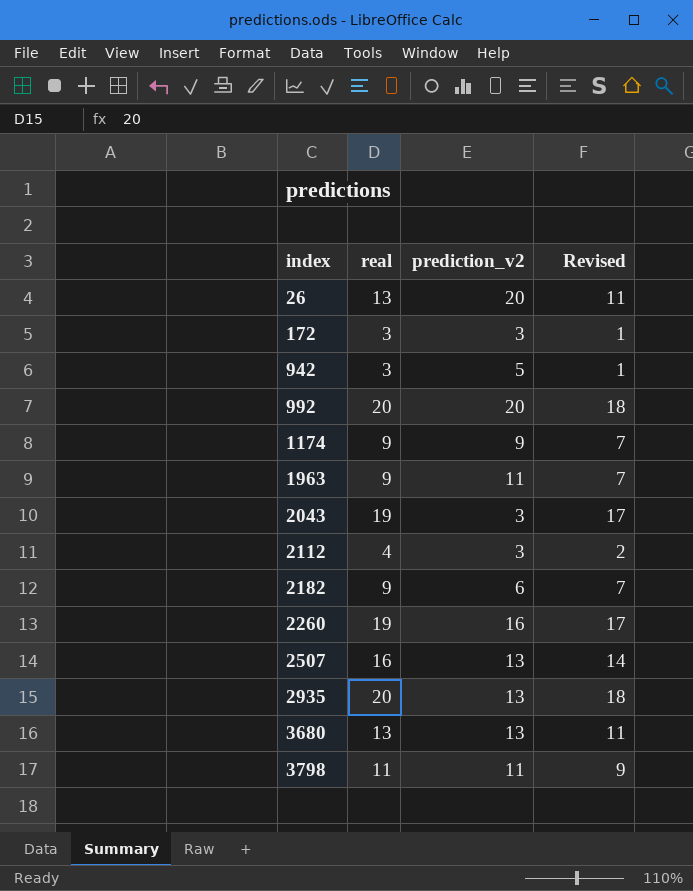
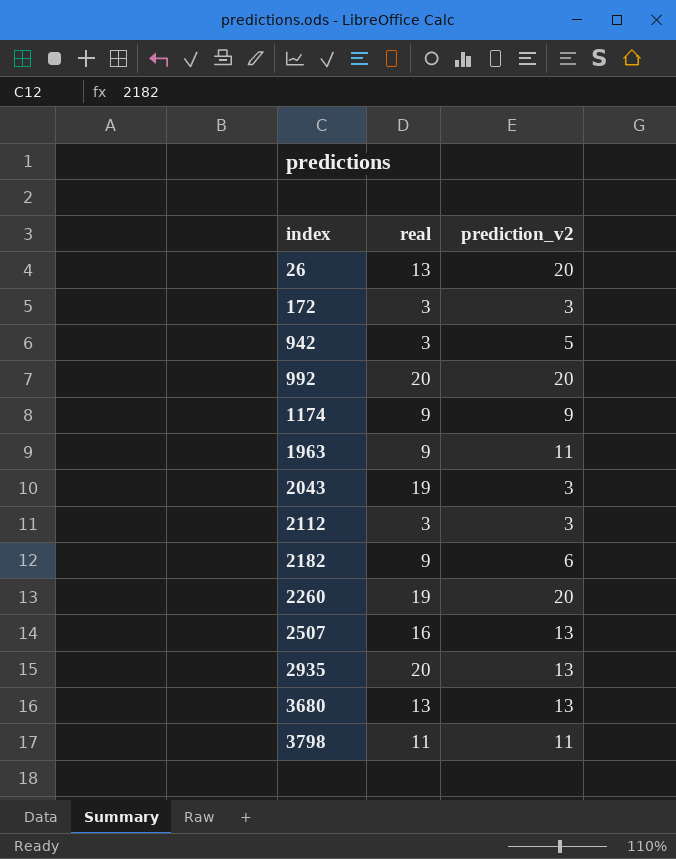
column Revised | formula: [real] - 2 -> none
2112 | real: 4 -> 3
2260 | prediction_v2: 16 -> 20

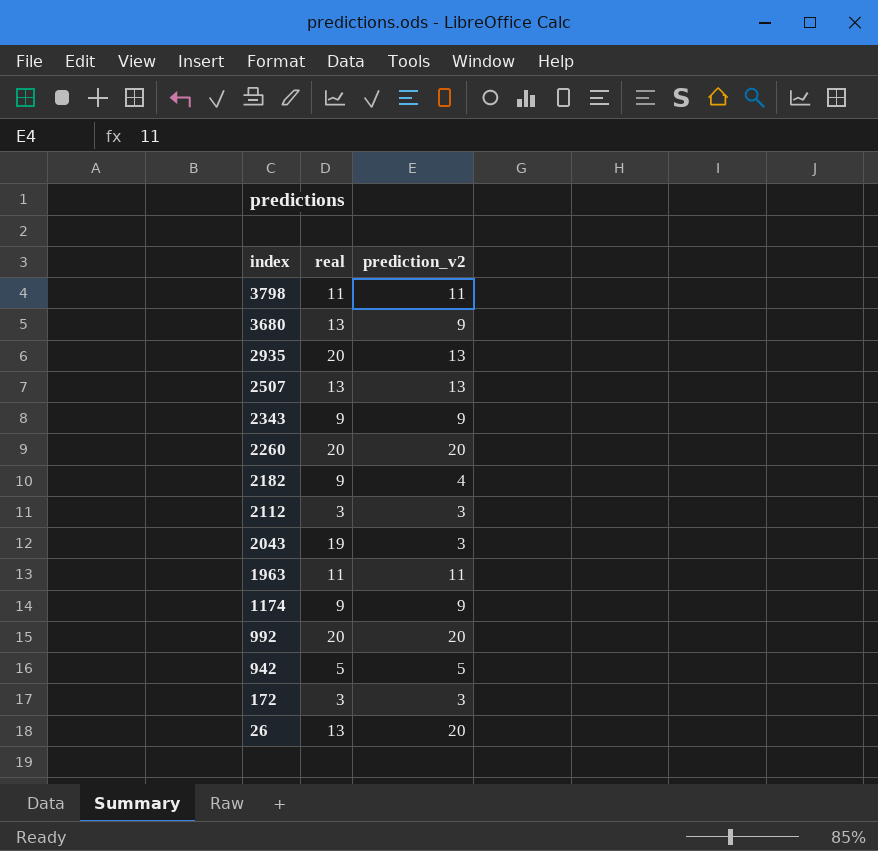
row order: index ascending -> index descending
3680 | prediction_v2: 13 -> 9
2507 | real: 16 -> 13
row 2343: none -> 9 | 9
2260 | real: 19 -> 20
2182 | prediction_v2: 6 -> 4
1963 | real: 9 -> 11
942 | real: 3 -> 5

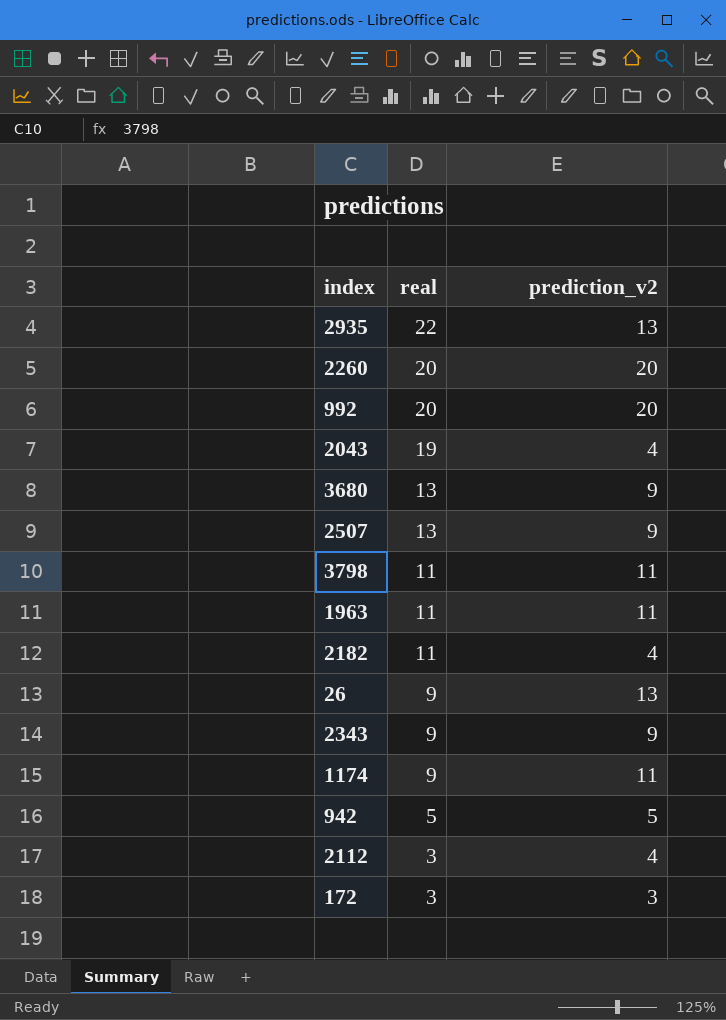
row order: index descending -> real descending
2935 | real: 20 -> 22
2043 | prediction_v2: 3 -> 4
2507 | prediction_v2: 13 -> 9
2182 | real: 9 -> 11
26 | real: 13 -> 9
26 | prediction_v2: 20 -> 13
1174 | prediction_v2: 9 -> 11
2112 | prediction_v2: 3 -> 4

